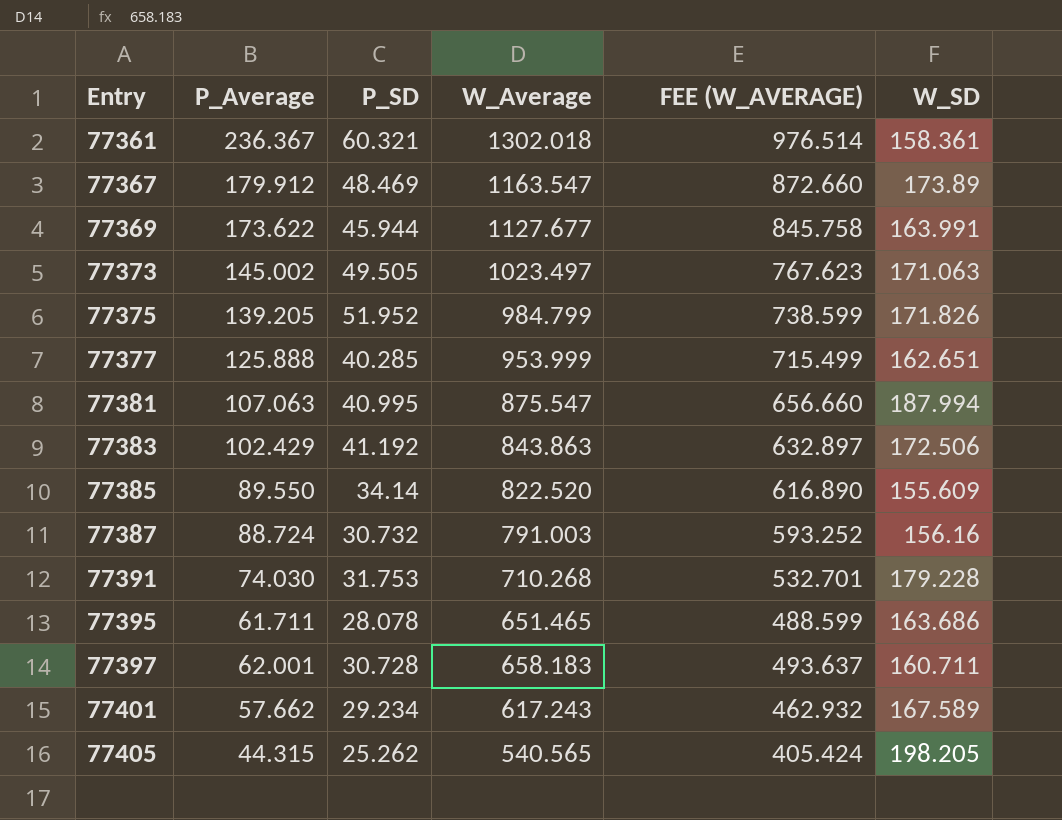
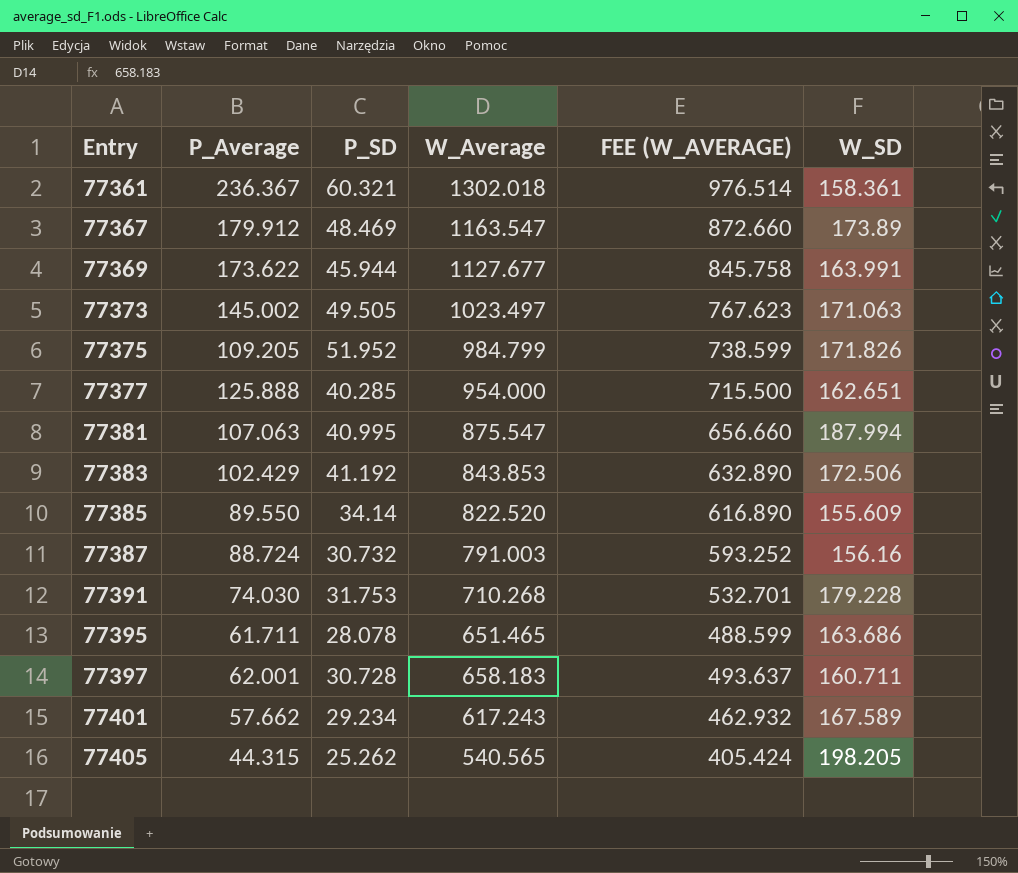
77375 | P_Average: 139.205 -> 109.205
77377 | W_Average: 953.999 -> 954.000
77377 | FEE (W_AVERAGE): 715.499 -> 715.500
77383 | W_Average: 843.863 -> 843.853
77383 | FEE (W_AVERAGE): 632.897 -> 632.890

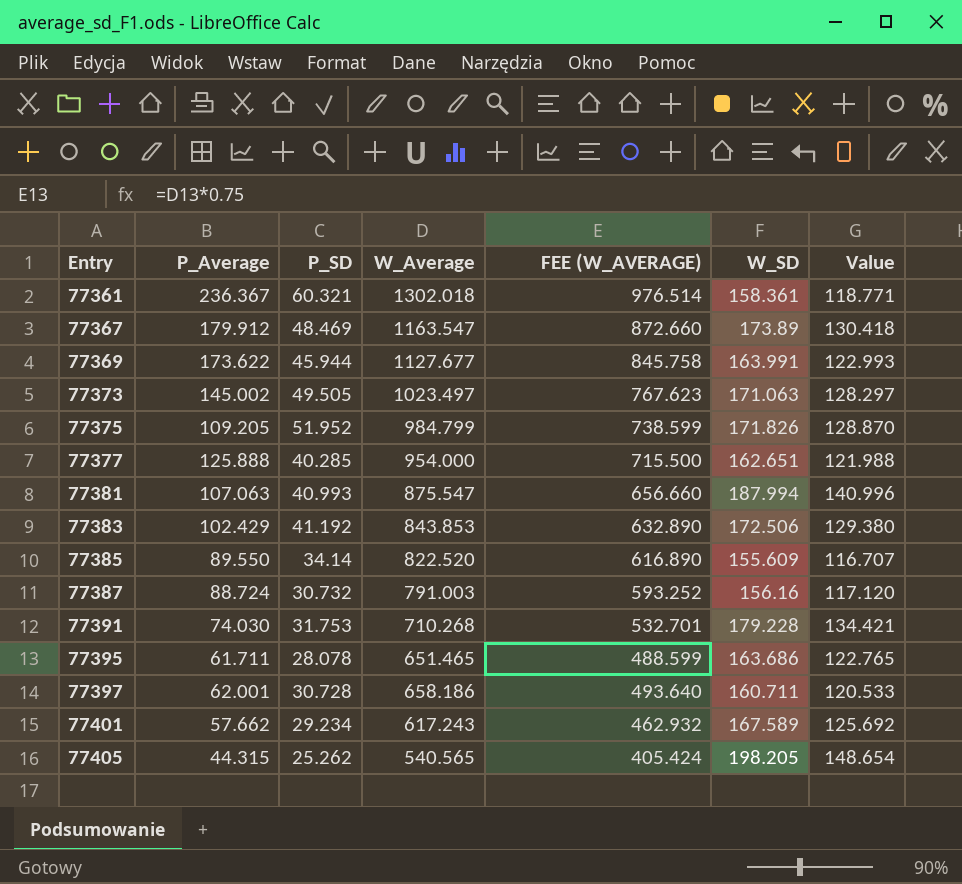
column Value | formula: none -> [W_SD] * 0.75
77381 | P_SD: 40.995 -> 40.993
77397 | W_Average: 658.183 -> 658.186
77397 | FEE (W_AVERAGE): 493.637 -> 493.640

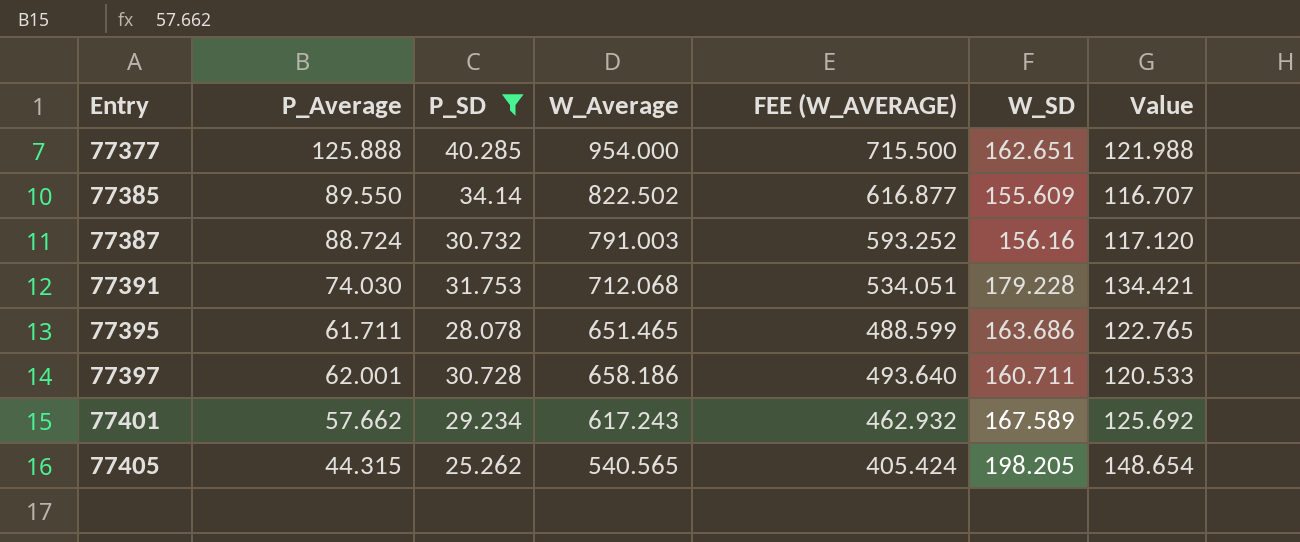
filter: none -> P_SD <= 40.285
77385 | W_Average: 822.520 -> 822.502
77385 | FEE (W_AVERAGE): 616.890 -> 616.877
77391 | W_Average: 710.268 -> 712.068
77391 | FEE (W_AVERAGE): 532.701 -> 534.051

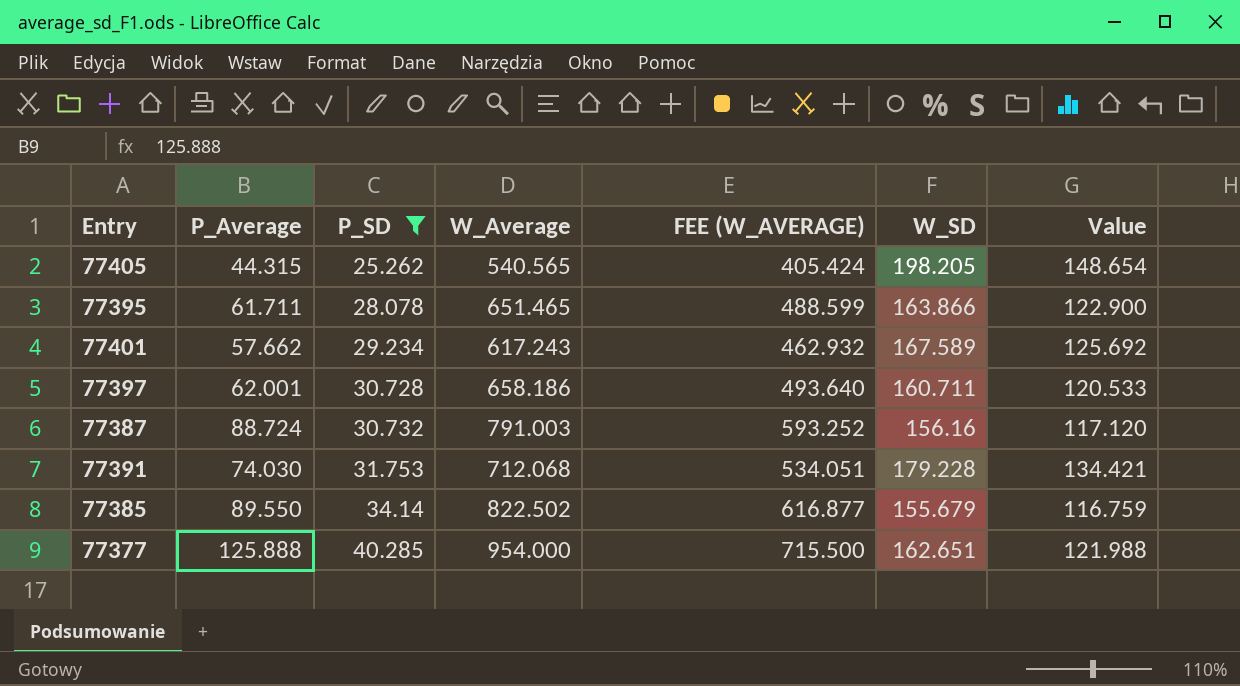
row order: Entry ascending -> P_SD ascending
77395 | W_SD: 163.686 -> 163.866
77395 | Value: 122.765 -> 122.900
77385 | W_SD: 155.609 -> 155.679
77385 | Value: 116.707 -> 116.759

